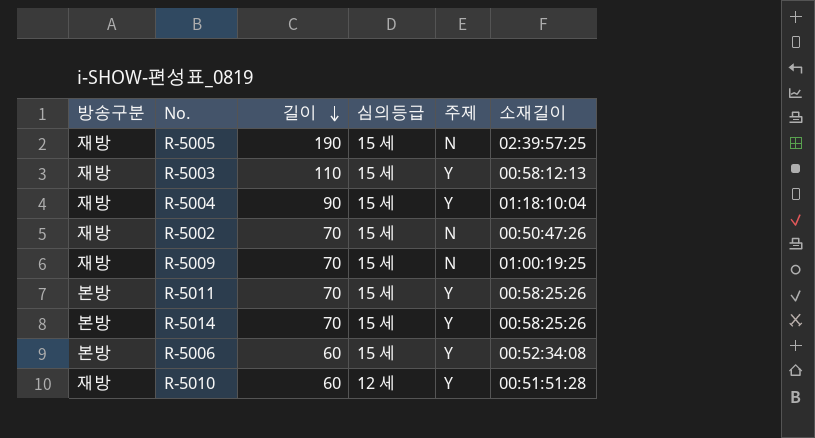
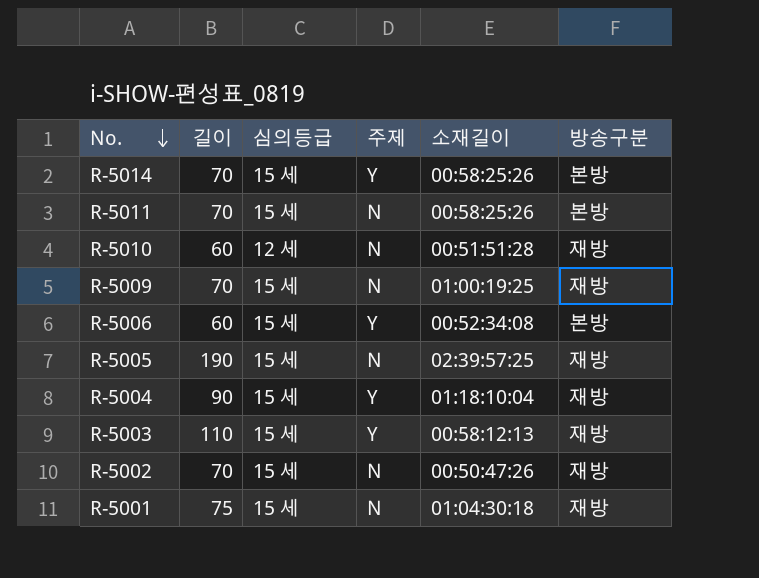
row order: 길이 descending -> No. descending
column 방송구분 | position: 1 -> 6
R-5011 | 주제: Y -> N
R-5010 | 주제: Y -> N
row R-5001: none -> 75 | 15 세 | N | 01:04:30:18 | 재방

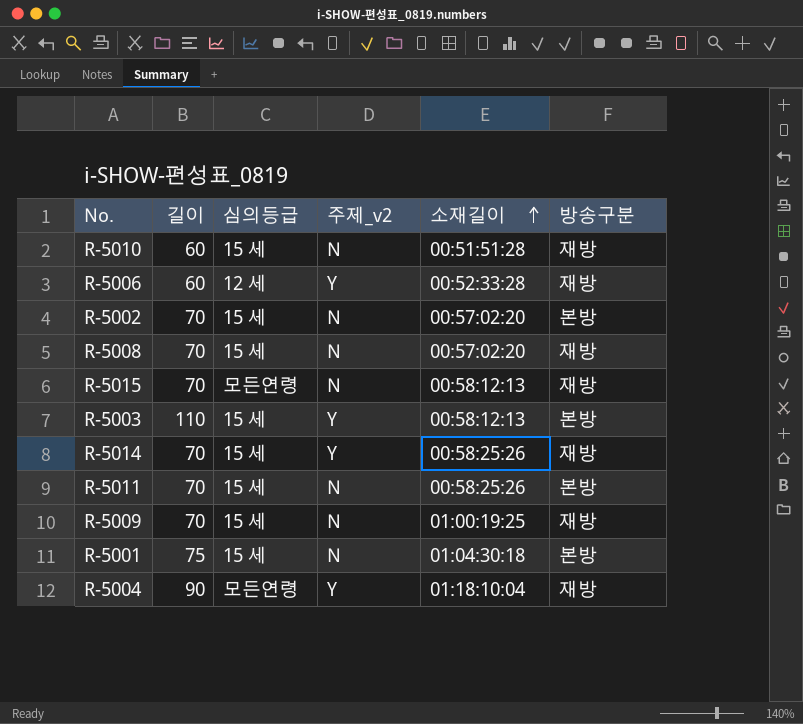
row order: No. descending -> 소재길이 ascending
column name: 주제 -> 주제_v2
row R-5005: 190 | 15 세 | N | 02:39:57:25 | 재방 -> none
R-5010 | 심의등급: 12 세 -> 15 세
R-5006 | 심의등급: 15 세 -> 12 세
R-5006 | 소재길이: 00:52:34:08 -> 00:52:33:28
R-5006 | 방송구분: 본방 -> 재방
R-5002 | 소재길이: 00:50:47:26 -> 00:57:02:20
R-5002 | 방송구분: 재방 -> 본방
row R-5008: none -> 70 | 15 세 | N | 00:57:02:20 | 재방
row R-5015: none -> 70 | 모든연령 | N | 00:58:12:13 | 재방
R-5003 | 방송구분: 재방 -> 본방
R-5014 | 방송구분: 본방 -> 재방
R-5001 | 방송구분: 재방 -> 본방
R-5004 | 심의등급: 15 세 -> 모든연령

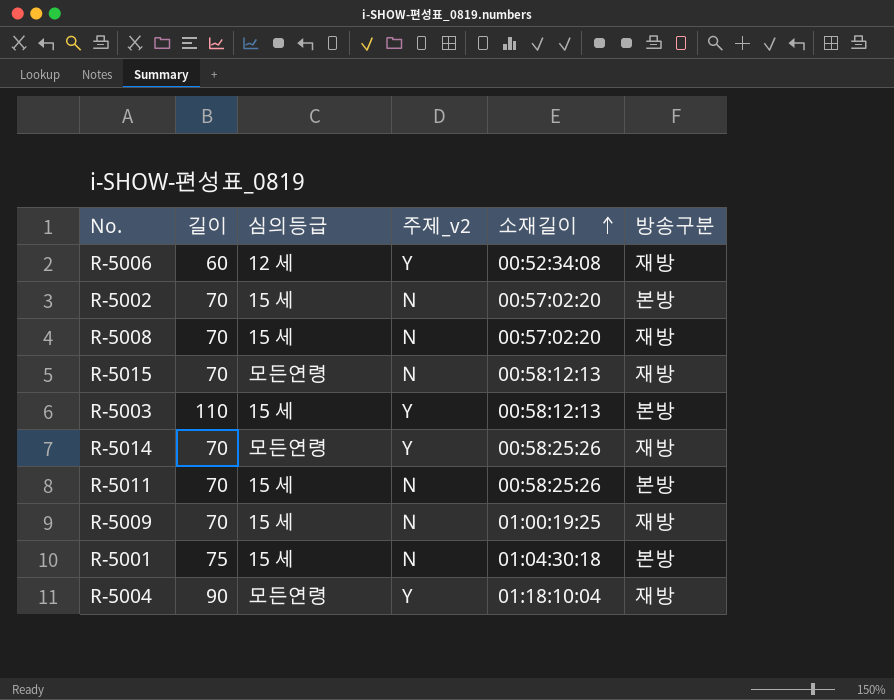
row R-5010: 60 | 15 세 | N | 00:51:51:28 | 재방 -> none
R-5006 | 소재길이: 00:52:33:28 -> 00:52:34:08
R-5014 | 심의등급: 15 세 -> 모든연령

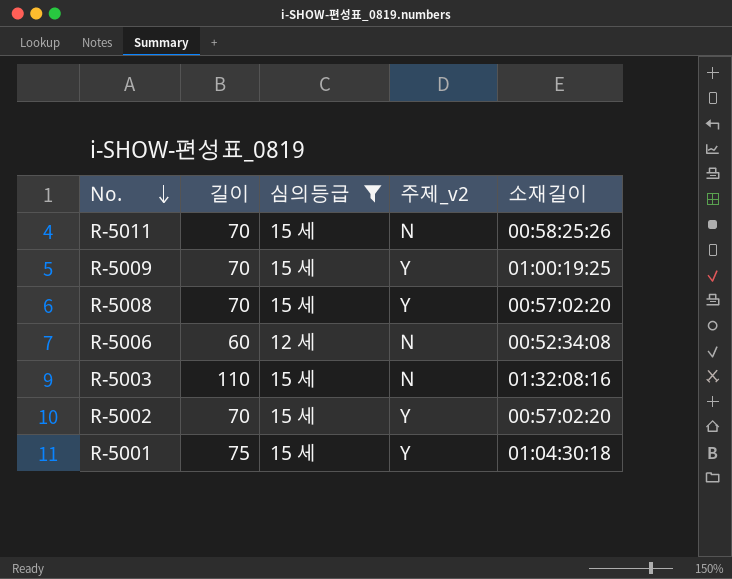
filter: none -> 심의등급 != 모든연령
row order: 소재길이 ascending -> No. descending
column 방송구분 | position: 6 -> none
R-5009 | 주제_v2: N -> Y
R-5008 | 주제_v2: N -> Y
R-5006 | 주제_v2: Y -> N
R-5003 | 주제_v2: Y -> N
R-5003 | 소재길이: 00:58:12:13 -> 01:32:08:16
R-5002 | 주제_v2: N -> Y
R-5001 | 주제_v2: N -> Y

